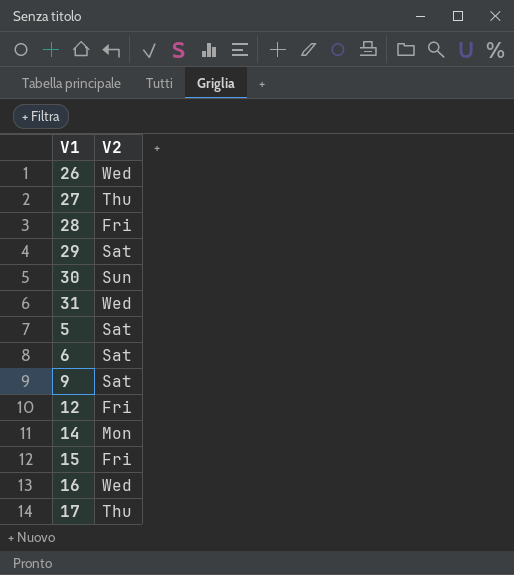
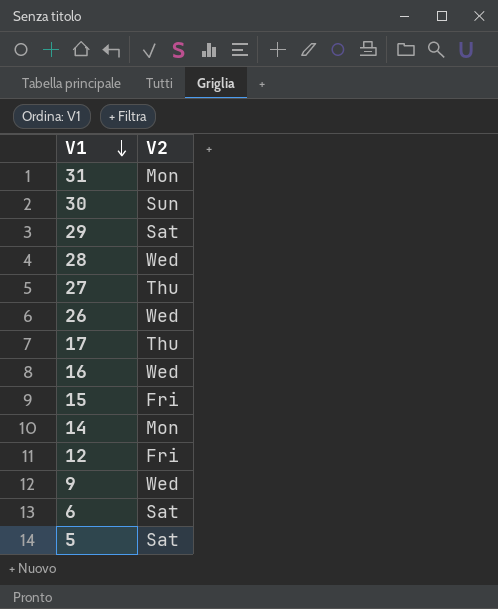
row order: none -> V1 descending
31 | V2: Wed -> Mon
28 | V2: Fri -> Wed
9 | V2: Sat -> Wed

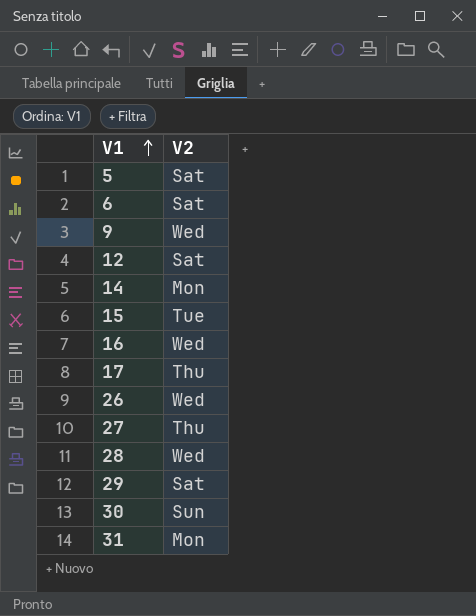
row order: V1 descending -> V1 ascending
12 | V2: Fri -> Sat
15 | V2: Fri -> Tue

